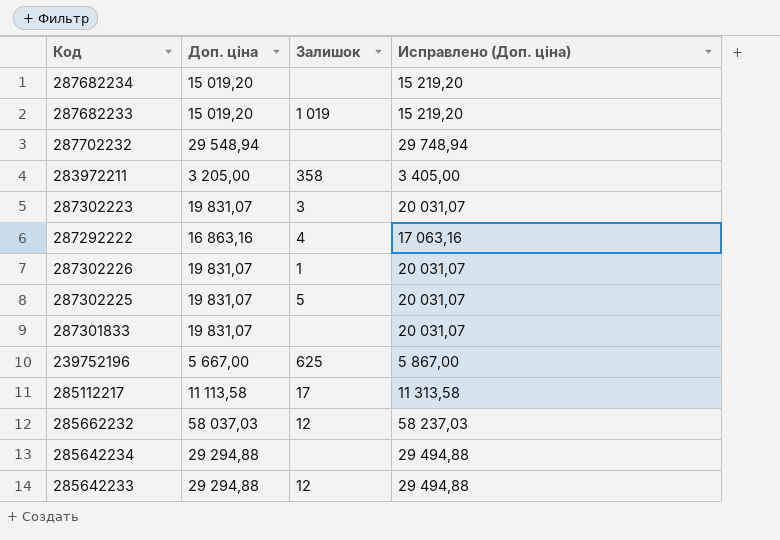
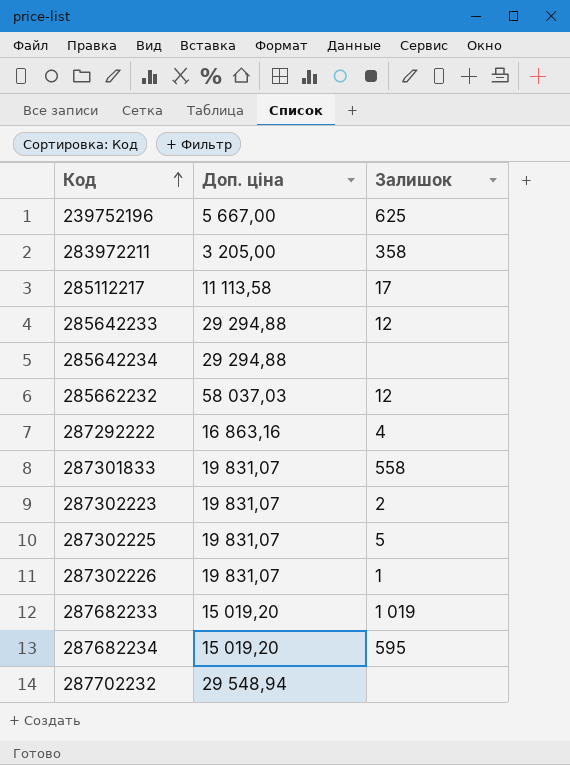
row order: none -> Код ascending
column Исправлено (Доп. ціна) | formula: [Доп. ціна] + 200 -> none
287301833 | Залишок: none -> 558
287302223 | Залишок: 3 -> 2
287682234 | Залишок: none -> 595

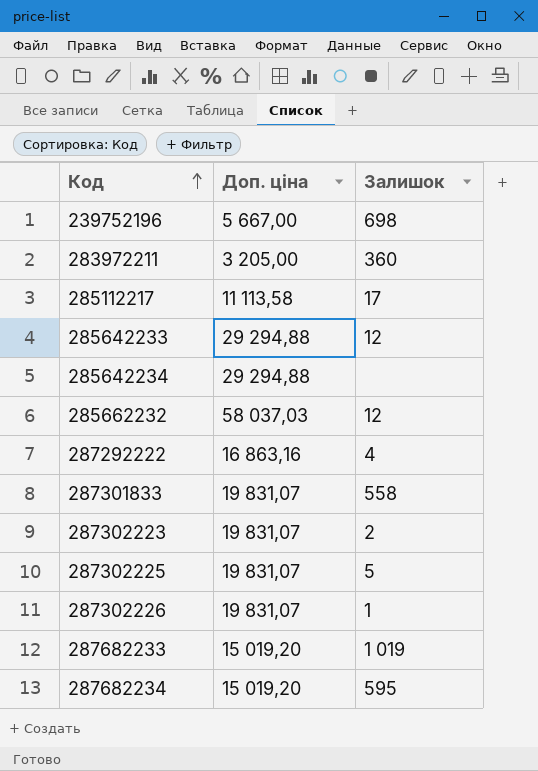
row 287702232: 29 548,94 | none -> none
239752196 | Залишок: 625 -> 698
283972211 | Залишок: 358 -> 360

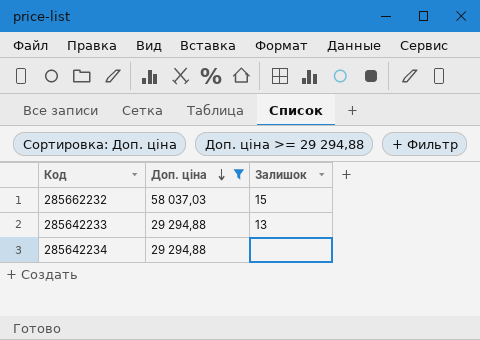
filter: none -> Доп. ціна >= 29 294,88
row order: Код ascending -> Доп. ціна descending
285662232 | Залишок: 12 -> 15
285642233 | Залишок: 12 -> 13

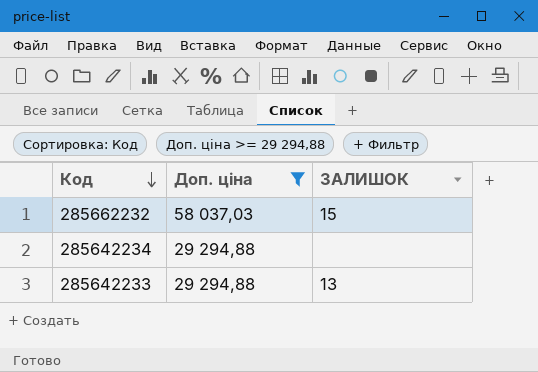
row order: Доп. ціна descending -> Код descending
column name: Залишок -> ЗАЛИШОК

